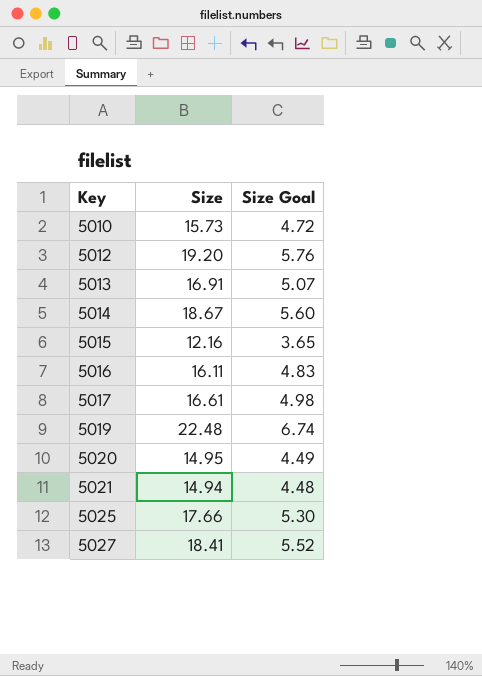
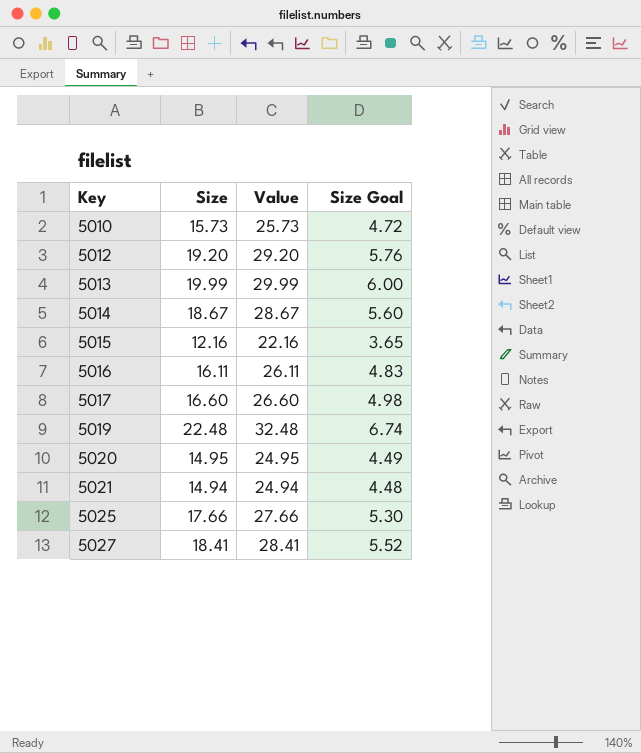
column Value | formula: none -> [Size] + 10
5013 | Size: 16.91 -> 19.99
5013 | Size Goal: 5.07 -> 6.00
5017 | Size: 16.61 -> 16.60

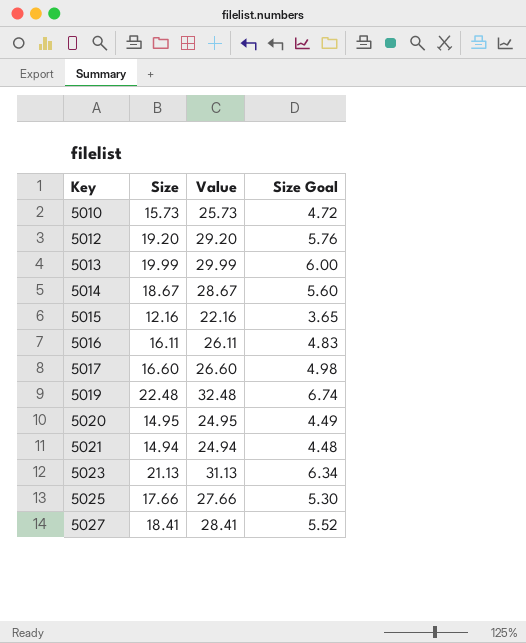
row 5023: none -> 21.13 | 31.13 | 6.34

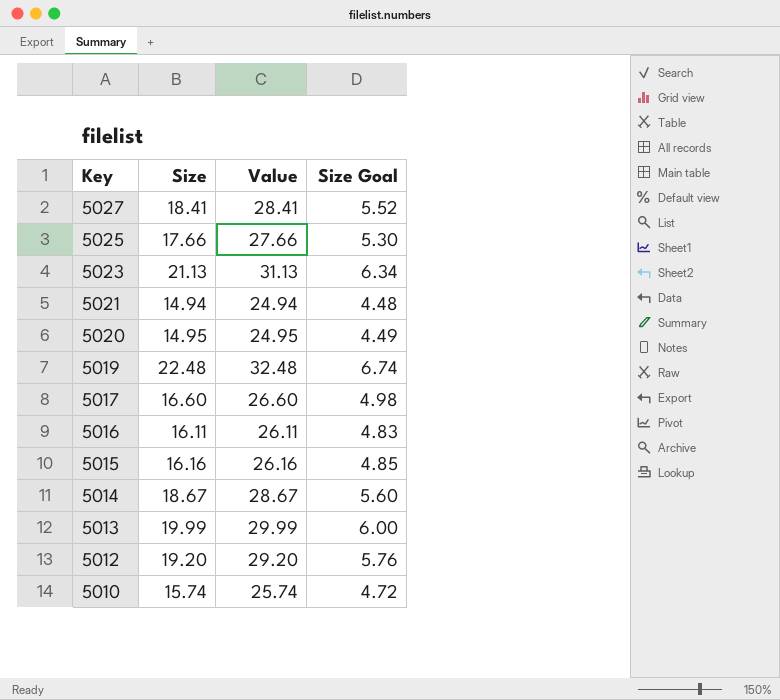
row order: Key ascending -> Key descending
5015 | Size: 12.16 -> 16.16
5015 | Value: 22.16 -> 26.16
5015 | Size Goal: 3.65 -> 4.85
5010 | Size: 15.73 -> 15.74
5010 | Value: 25.73 -> 25.74

